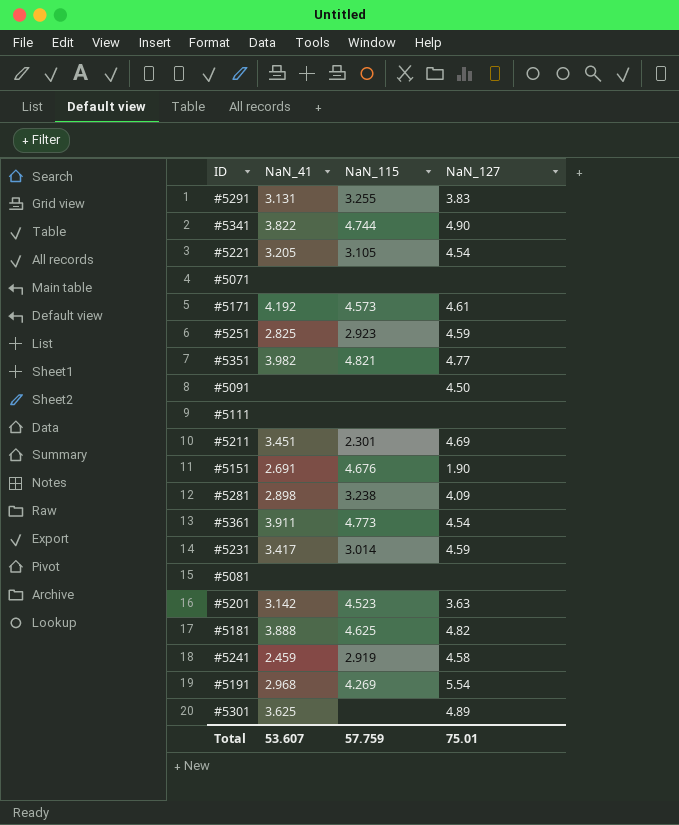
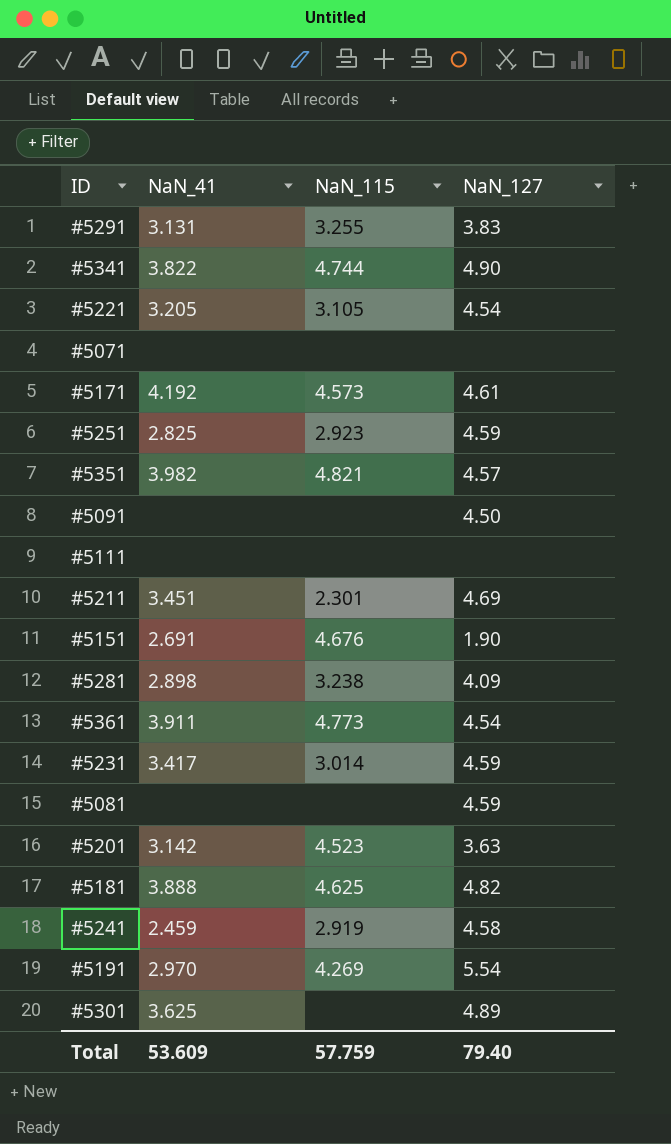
#5351 | NaN_127: 4.77 -> 4.57
#5081 | NaN_127: none -> 4.59
#5191 | NaN_41: 2.968 -> 2.970
Total | NaN_41: 53.607 -> 53.609
Total | NaN_127: 75.01 -> 79.40

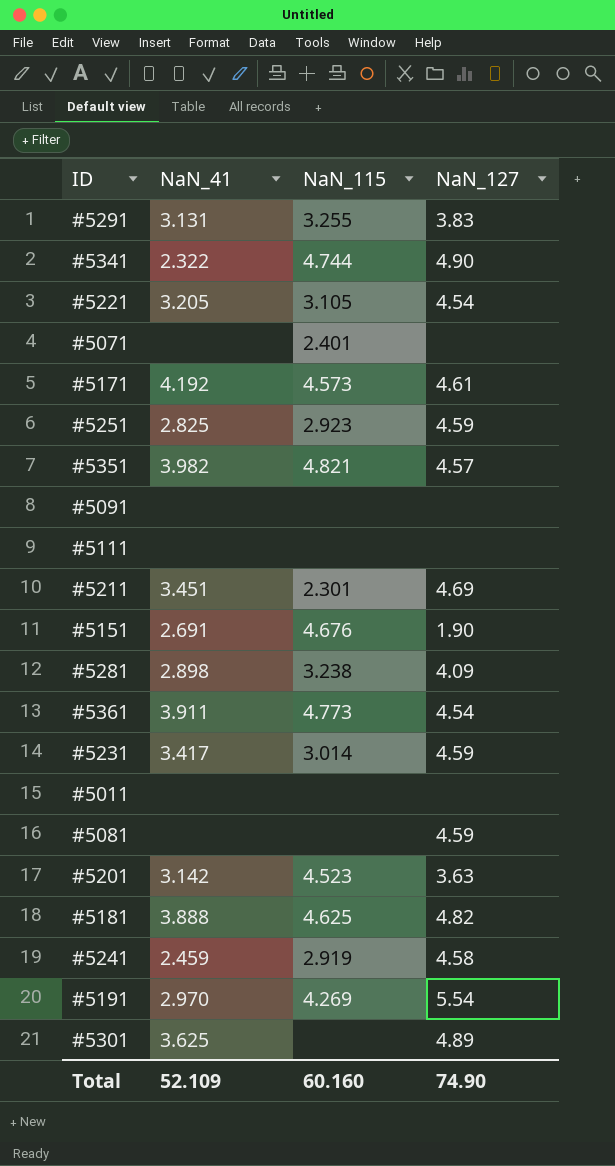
#5341 | NaN_41: 3.822 -> 2.322
#5071 | NaN_115: none -> 2.401
#5091 | NaN_127: 4.50 -> none
row #5011: none -> none | none | none
Total | NaN_41: 53.609 -> 52.109
Total | NaN_115: 57.759 -> 60.160
Total | NaN_127: 79.40 -> 74.90

